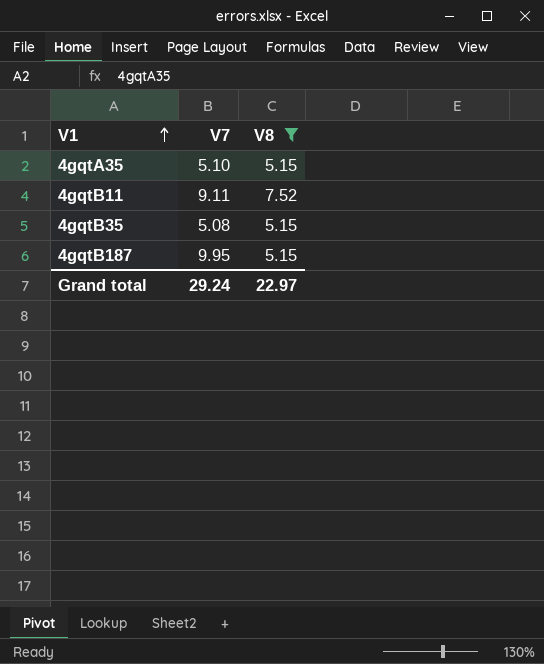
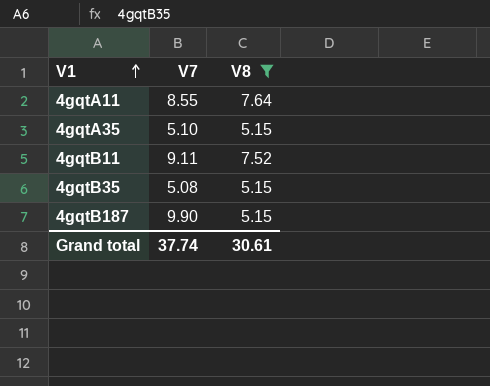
row 4gqtA11: none -> 8.55 | 7.64
4gqtB187 | V7: 9.95 -> 9.90
Grand total | V7: 29.24 -> 37.74
Grand total | V8: 22.97 -> 30.61

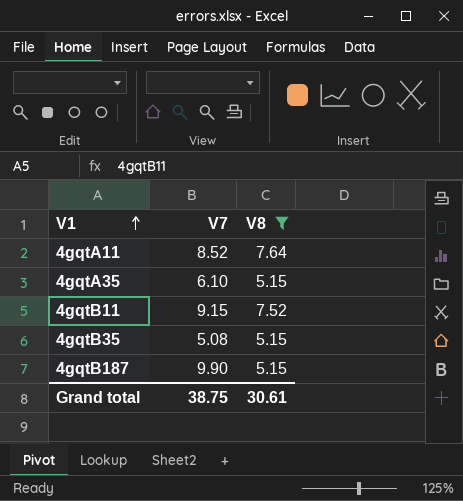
4gqtA11 | V7: 8.55 -> 8.52
4gqtA35 | V7: 5.10 -> 6.10
4gqtB11 | V7: 9.11 -> 9.15
Grand total | V7: 37.74 -> 38.75

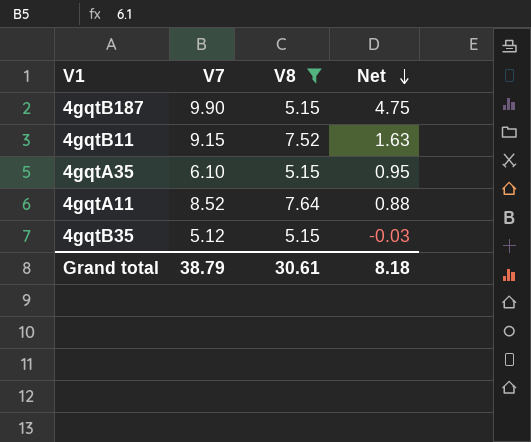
row order: V1 ascending -> Net descending
column Net | formula: none -> [V7] - [V8]
4gqtB35 | V7: 5.08 -> 5.12
Grand total | V7: 38.75 -> 38.79

